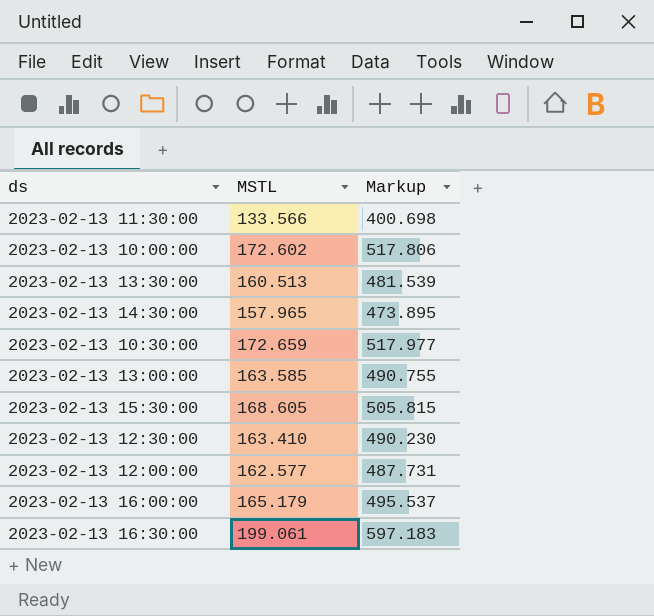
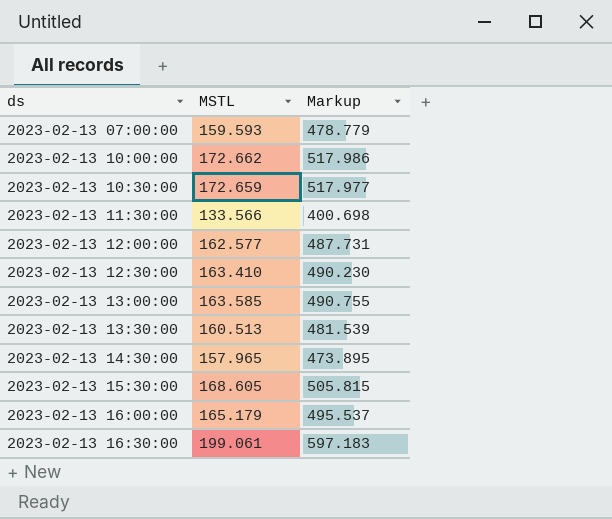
row order: none -> ds ascending
row 2023-02-13 07:00:00: none -> 159.593 | 478.779
2023-02-13 10:00:00 | MSTL: 172.602 -> 172.662
2023-02-13 10:00:00 | Markup: 517.806 -> 517.986

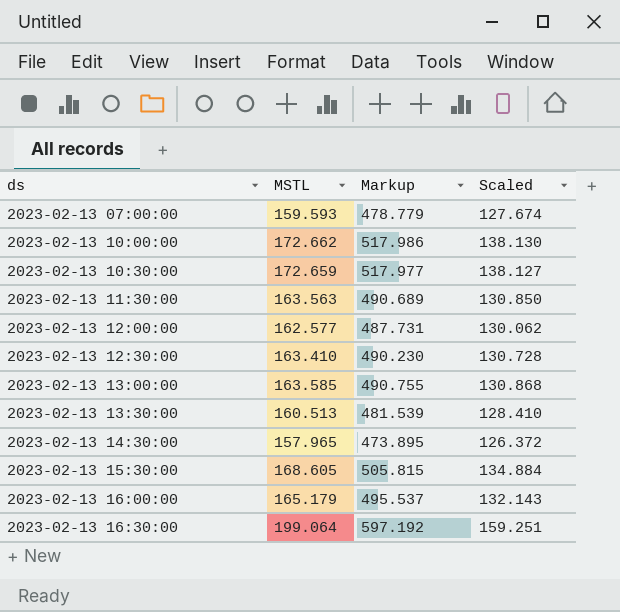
column Scaled | formula: none -> [MSTL] * 0.8
2023-02-13 11:30:00 | MSTL: 133.566 -> 163.563
2023-02-13 11:30:00 | Markup: 400.698 -> 490.689
2023-02-13 16:30:00 | MSTL: 199.061 -> 199.064
2023-02-13 16:30:00 | Markup: 597.183 -> 597.192

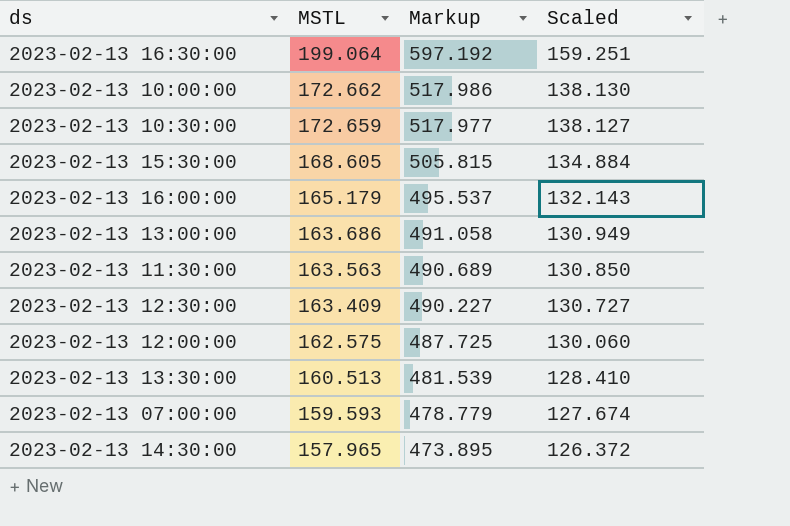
row order: ds ascending -> MSTL descending
2023-02-13 13:00:00 | MSTL: 163.585 -> 163.686
2023-02-13 13:00:00 | Markup: 490.755 -> 491.058
2023-02-13 13:00:00 | Scaled: 130.868 -> 130.949
2023-02-13 12:30:00 | MSTL: 163.410 -> 163.409
2023-02-13 12:30:00 | Markup: 490.230 -> 490.227
2023-02-13 12:30:00 | Scaled: 130.728 -> 130.727
2023-02-13 12:00:00 | MSTL: 162.577 -> 162.575
2023-02-13 12:00:00 | Markup: 487.731 -> 487.725
2023-02-13 12:00:00 | Scaled: 130.062 -> 130.060

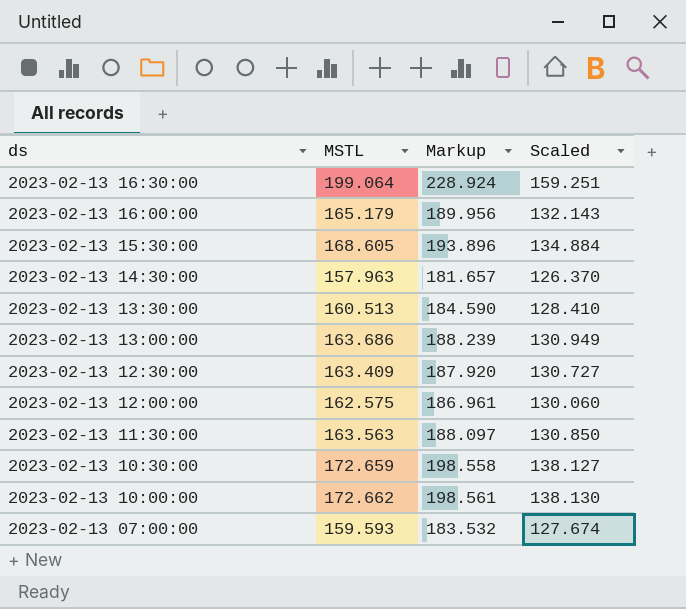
row order: MSTL descending -> ds descending
column Markup | formula: [MSTL] * 3 -> [MSTL] * 1.15
2023-02-13 14:30:00 | MSTL: 157.965 -> 157.963
2023-02-13 14:30:00 | Scaled: 126.372 -> 126.370

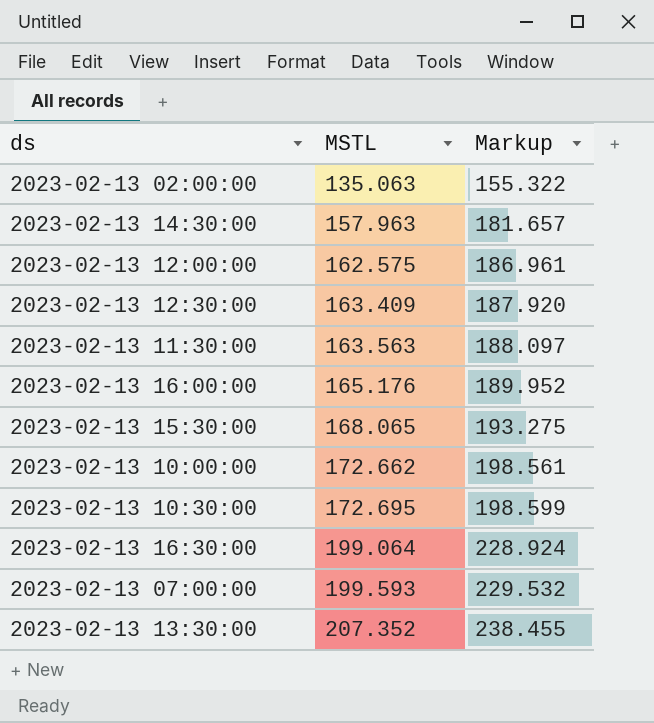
row order: ds descending -> MSTL ascending
column Scaled | formula: [MSTL] * 0.8 -> none
row 2023-02-13 13:00:00: 163.686 | 188.239 | 130.949 -> none
row 2023-02-13 02:00:00: none -> 135.063 | 155.322
2023-02-13 16:00:00 | MSTL: 165.179 -> 165.176
2023-02-13 16:00:00 | Markup: 189.956 -> 189.952
2023-02-13 15:30:00 | MSTL: 168.605 -> 168.065
2023-02-13 15:30:00 | Markup: 193.896 -> 193.275
2023-02-13 10:30:00 | MSTL: 172.659 -> 172.695
2023-02-13 10:30:00 | Markup: 198.558 -> 198.599
2023-02-13 07:00:00 | MSTL: 159.593 -> 199.593
2023-02-13 07:00:00 | Markup: 183.532 -> 229.532
2023-02-13 13:30:00 | MSTL: 160.513 -> 207.352
2023-02-13 13:30:00 | Markup: 184.590 -> 238.455

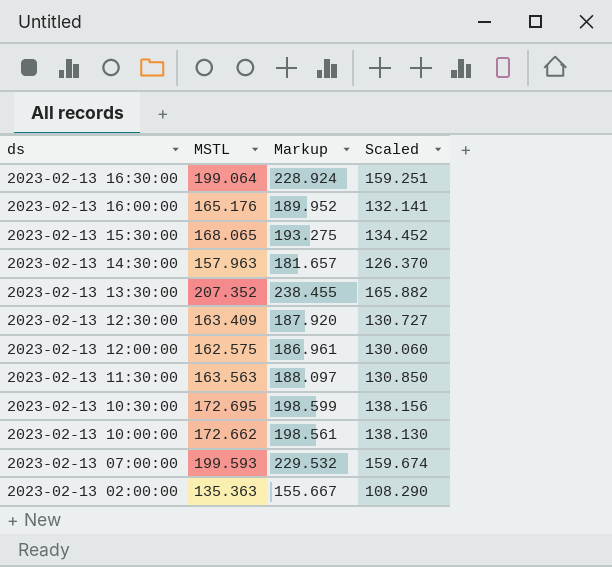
row order: MSTL ascending -> ds descending
column Scaled | formula: none -> [MSTL] * 0.8
2023-02-13 02:00:00 | MSTL: 135.063 -> 135.363
2023-02-13 02:00:00 | Markup: 155.322 -> 155.667

